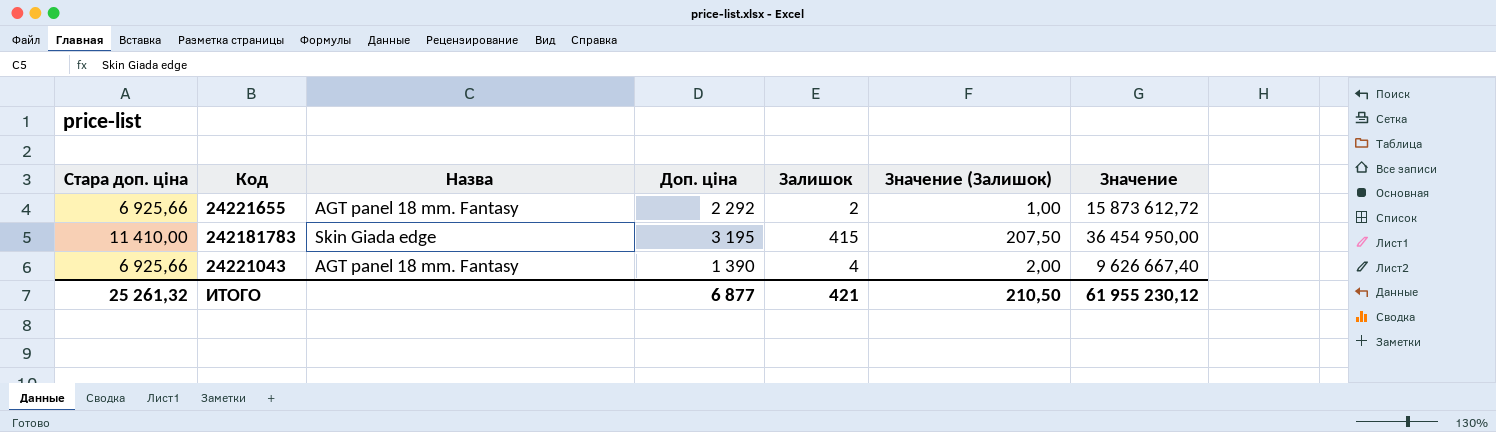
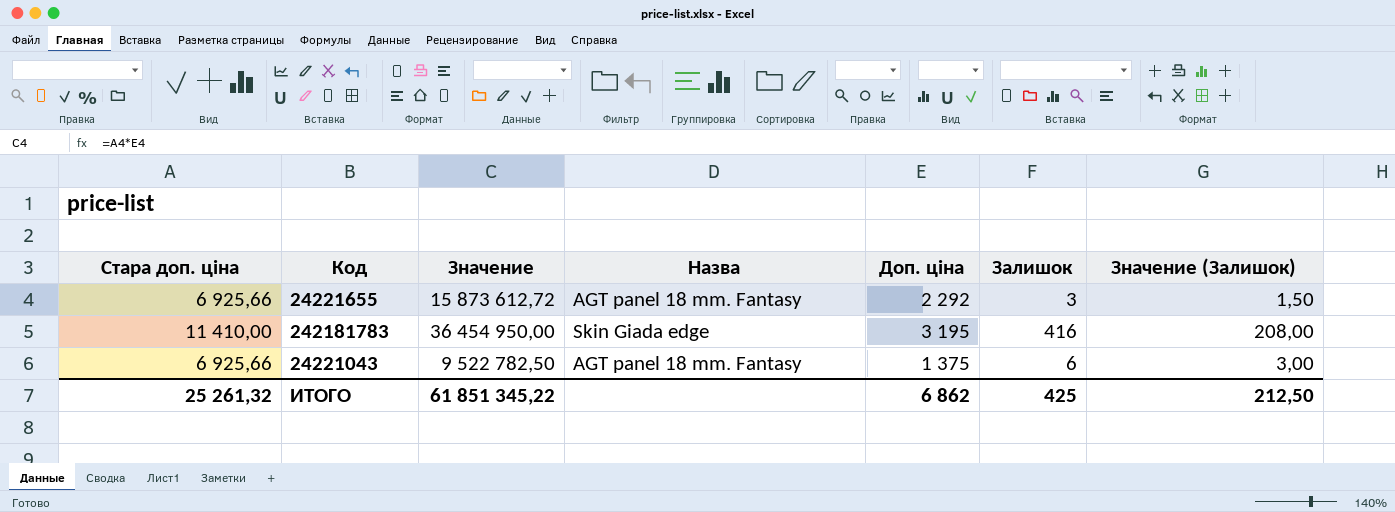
column Значение | position: 7 -> 3
24221655 | Залишок: 2 -> 3
24221655 | Значение (Залишок): 1,00 -> 1,50
242181783 | Залишок: 415 -> 416
242181783 | Значение (Залишок): 207,50 -> 208,00
24221043 | Значение: 9 626 667,40 -> 9 522 782,50
24221043 | Доп. ціна: 1 390 -> 1 375
24221043 | Залишок: 4 -> 6
24221043 | Значение (Залишок): 2,00 -> 3,00
ИТОГО | Значение: 61 955 230,12 -> 61 851 345,22
ИТОГО | Доп. ціна: 6 877 -> 6 862
ИТОГО | Залишок: 421 -> 425
ИТОГО | Значение (Залишок): 210,50 -> 212,50

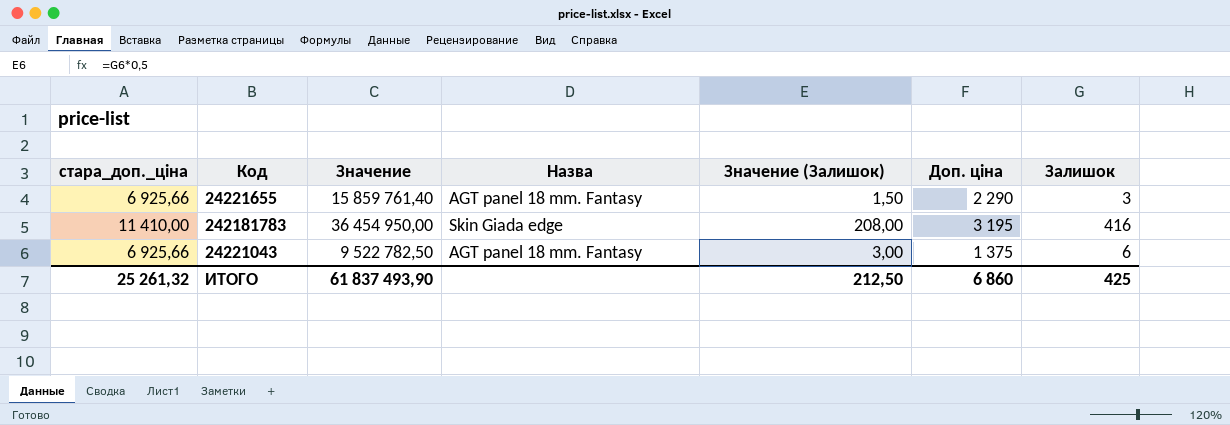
column name: Стара доп. ціна -> стара_доп._ціна
column Значение (Залишок) | position: 7 -> 5
24221655 | Значение: 15 873 612,72 -> 15 859 761,40
24221655 | Доп. ціна: 2 292 -> 2 290
ИТОГО | Значение: 61 851 345,22 -> 61 837 493,90
ИТОГО | Доп. ціна: 6 862 -> 6 860

